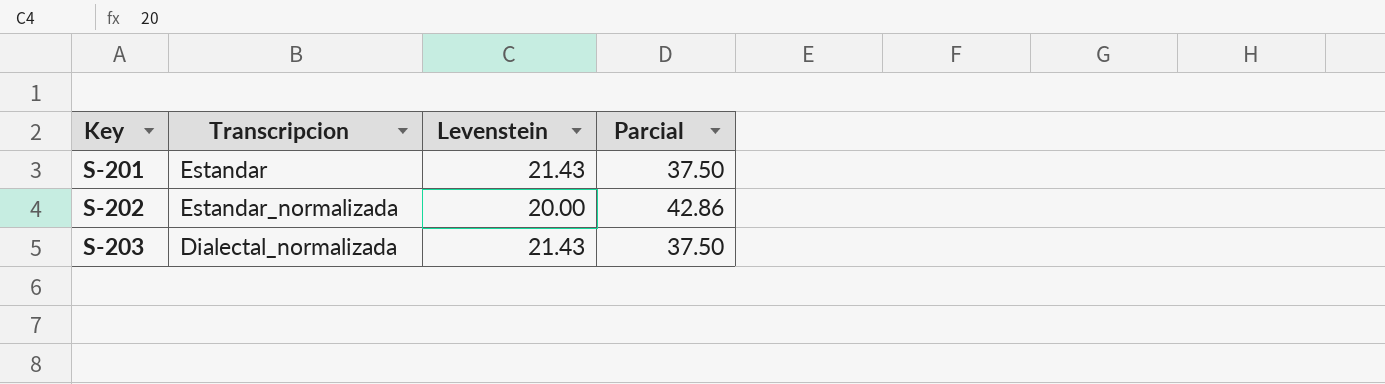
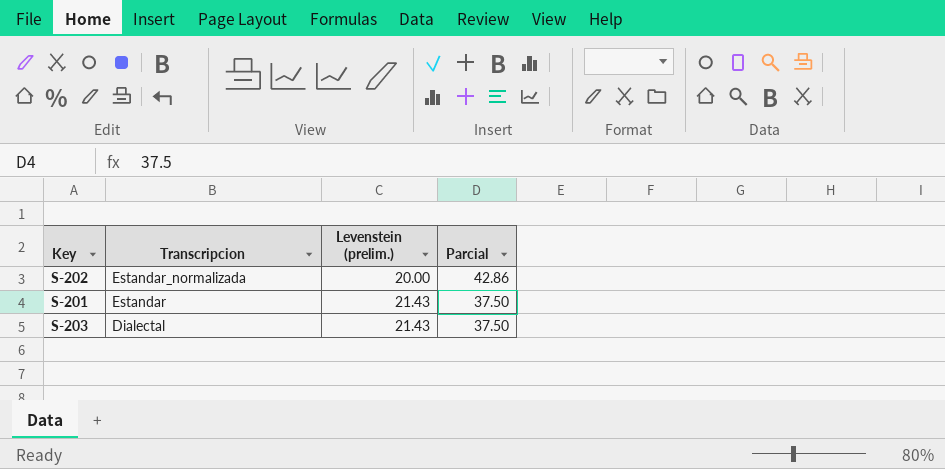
row order: Key ascending -> Transcripcion descending
column name: Levenstein -> Levenstein (prelim.)
S-203 | Transcripcion: Dialectal_normalizada -> Dialectal

